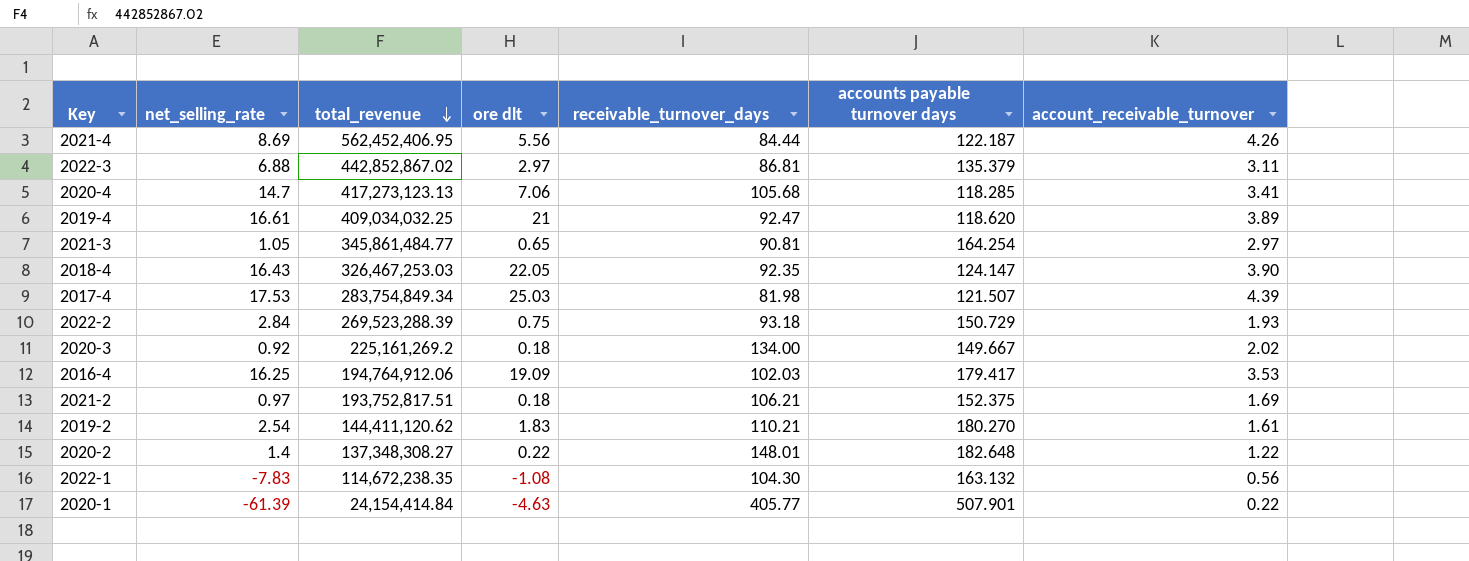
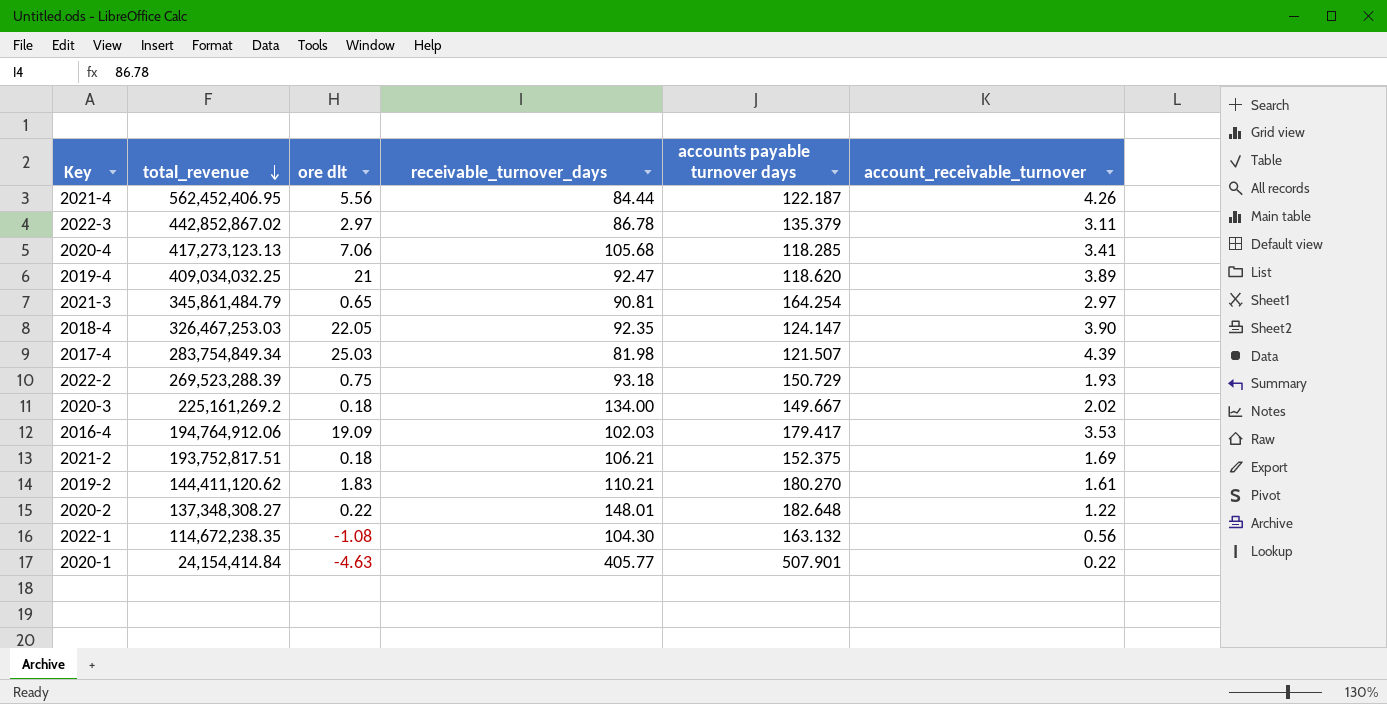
column net_selling_rate | position: 2 -> none
2022-3 | receivable_turnover_days: 86.81 -> 86.78
2021-3 | total_revenue: 345,861,484.77 -> 345,861,484.79

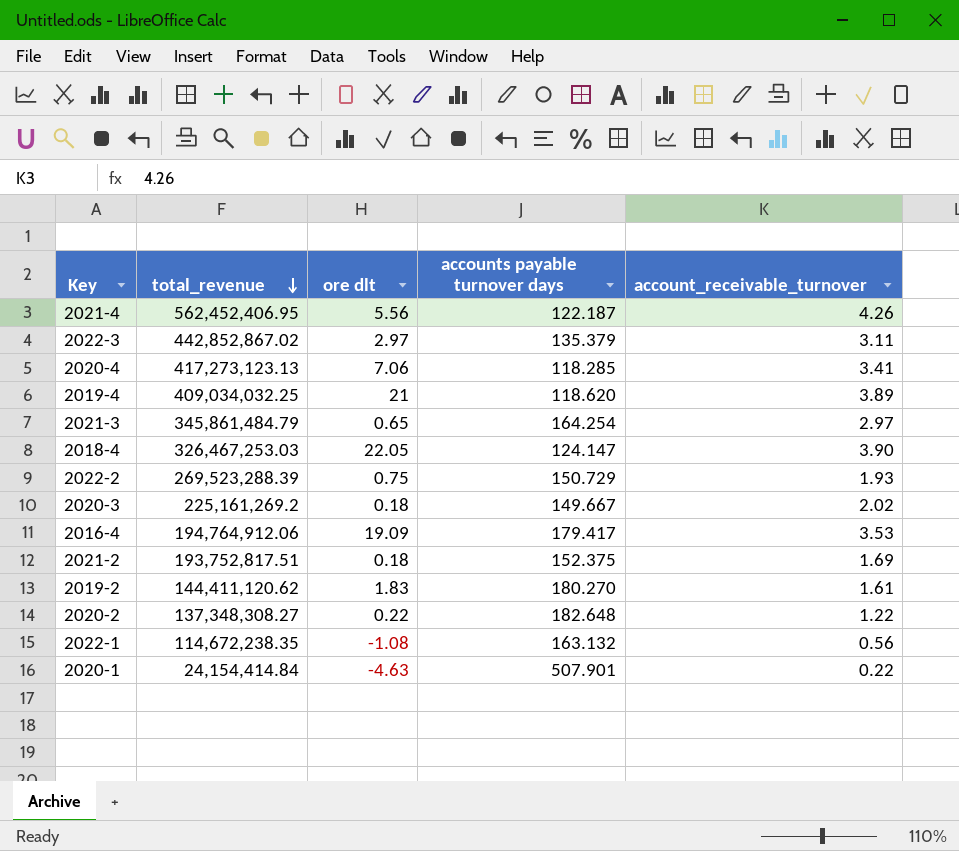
column receivable_turnover_days | position: 4 -> none
row 2017-4: 283,754,849.34 | 25.03 | 81.98 | 121.507 | 4.39 -> none

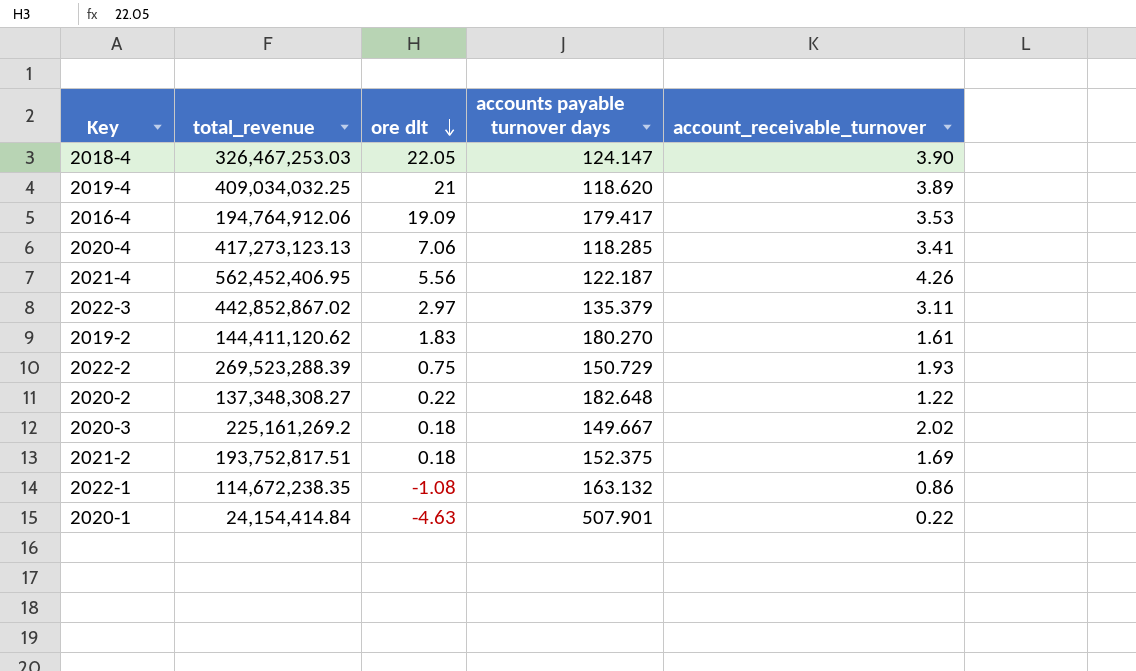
row order: total_revenue descending -> ore dlt descending
row 2021-3: 345,861,484.79 | 0.65 | 164.254 | 2.97 -> none
2022-1 | account_receivable_turnover: 0.56 -> 0.86

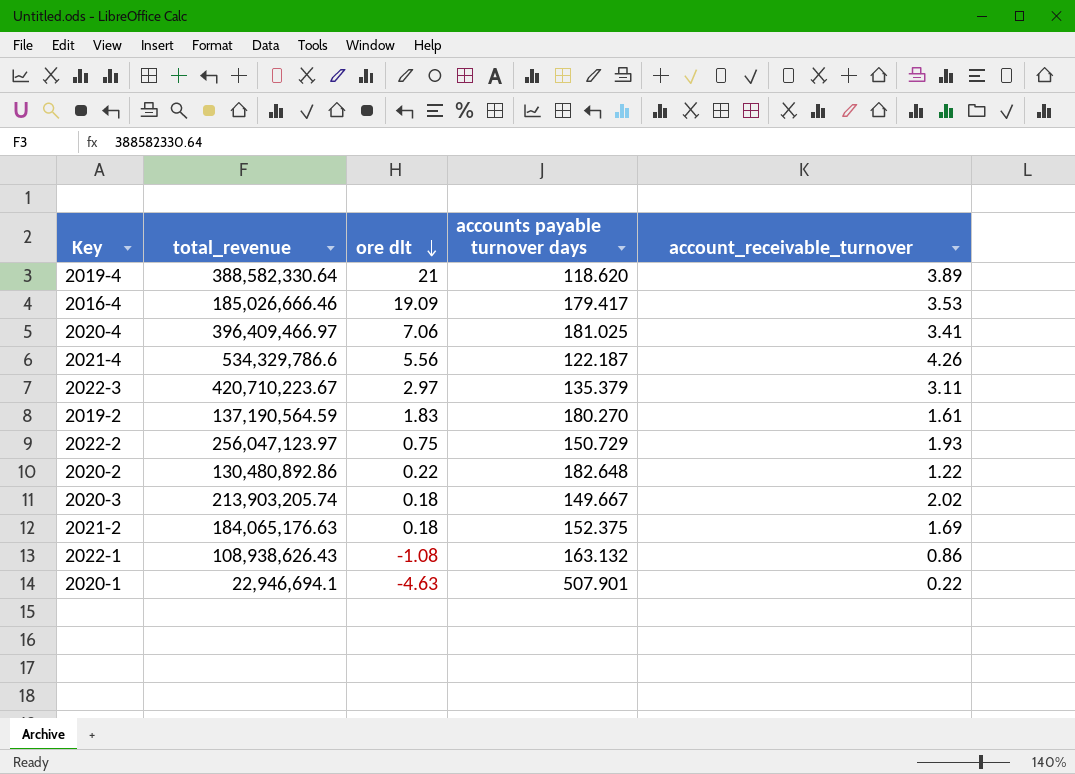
row 2018-4: 326,467,253.03 | 22.05 | 124.147 | 3.90 -> none
2019-4 | total_revenue: 409,034,032.25 -> 388,582,330.64
2016-4 | total_revenue: 194,764,912.06 -> 185,026,666.46
2020-4 | total_revenue: 417,273,123.13 -> 396,409,466.97
2020-4 | accounts payable turnover days: 118.285 -> 181.025
2021-4 | total_revenue: 562,452,406.95 -> 534,329,786.6
2022-3 | total_revenue: 442,852,867.02 -> 420,710,223.67
2019-2 | total_revenue: 144,411,120.62 -> 137,190,564.59
2022-2 | total_revenue: 269,523,288.39 -> 256,047,123.97
2020-2 | total_revenue: 137,348,308.27 -> 130,480,892.86
2020-3 | total_revenue: 225,161,269.2 -> 213,903,205.74
2021-2 | total_revenue: 193,752,817.51 -> 184,065,176.63
2022-1 | total_revenue: 114,672,238.35 -> 108,938,626.43
2020-1 | total_revenue: 24,154,414.84 -> 22,946,694.1

